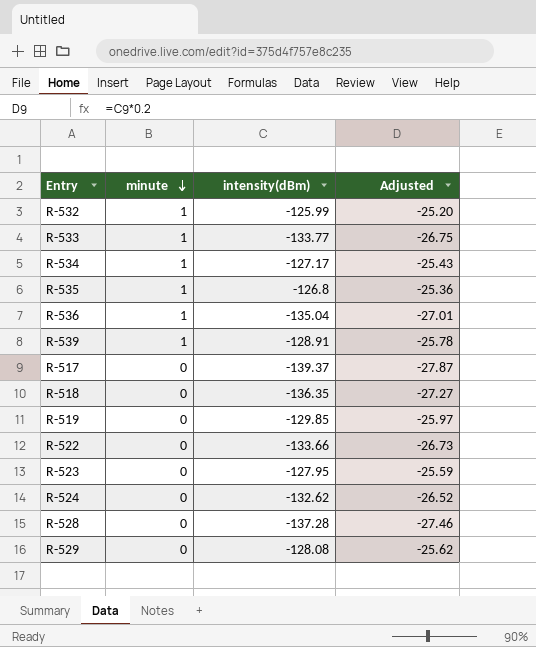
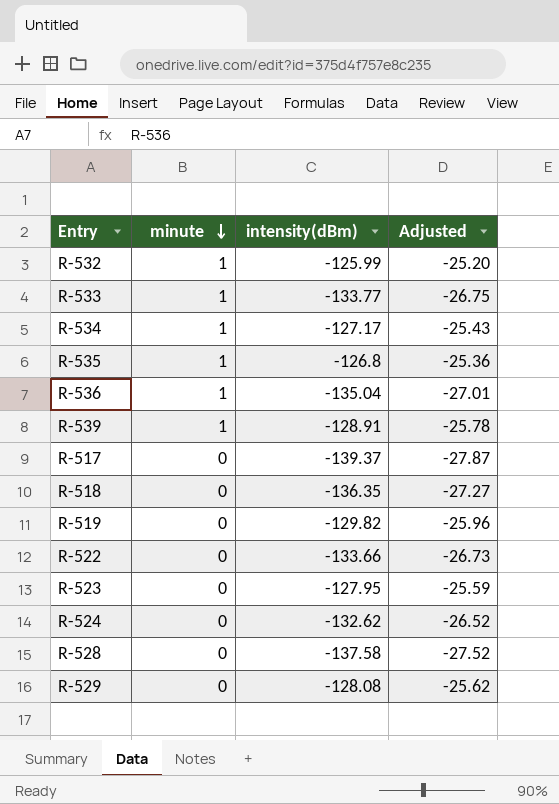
R-519 | intensity(dBm): -129.85 -> -129.82
R-519 | Adjusted: -25.97 -> -25.96
R-528 | intensity(dBm): -137.28 -> -137.58
R-528 | Adjusted: -27.46 -> -27.52

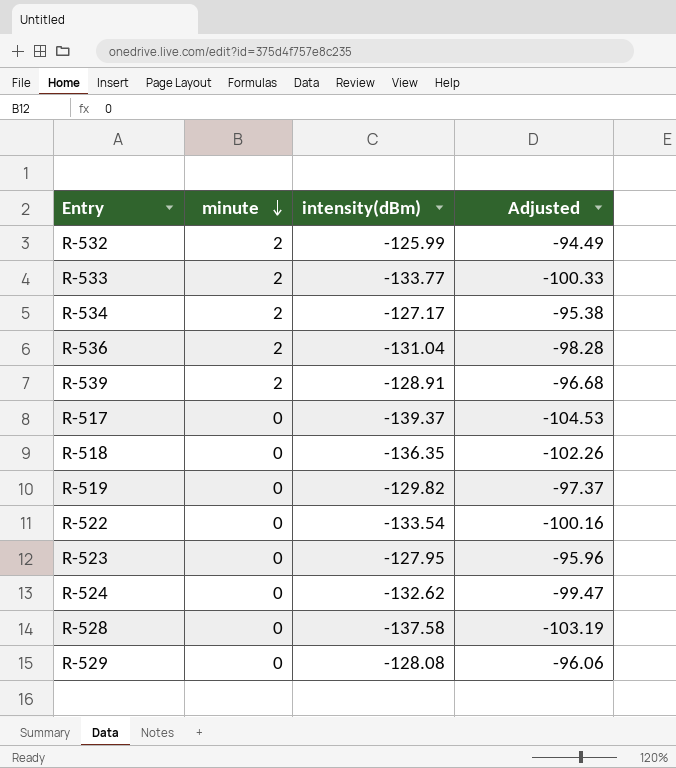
column Adjusted | formula: [intensity(dBm)] * 0.2 -> [intensity(dBm)] * 0.75
row R-535: 1 | -126.8 | -25.36 -> none
R-532 | minute: 1 -> 2
R-533 | minute: 1 -> 2
R-534 | minute: 1 -> 2
R-536 | minute: 1 -> 2
R-536 | intensity(dBm): -135.04 -> -131.04
R-539 | minute: 1 -> 2
R-522 | intensity(dBm): -133.66 -> -133.54

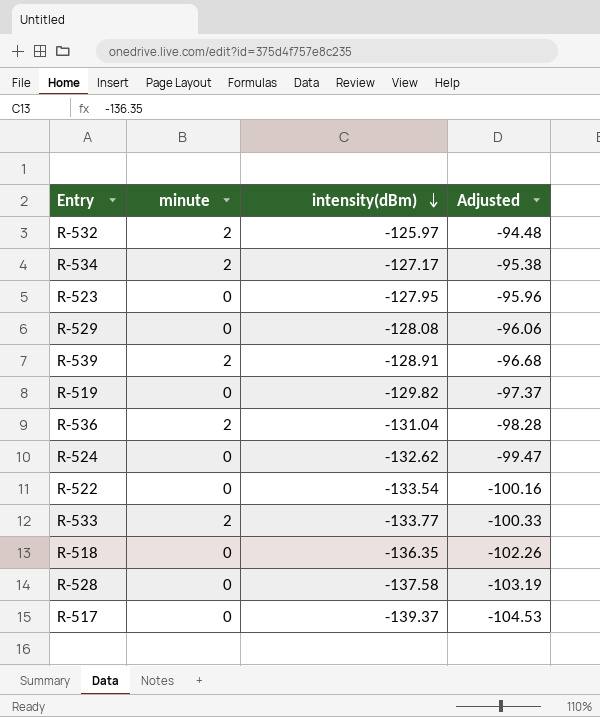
row order: minute descending -> intensity(dBm) descending
R-532 | intensity(dBm): -125.99 -> -125.97
R-532 | Adjusted: -94.49 -> -94.48

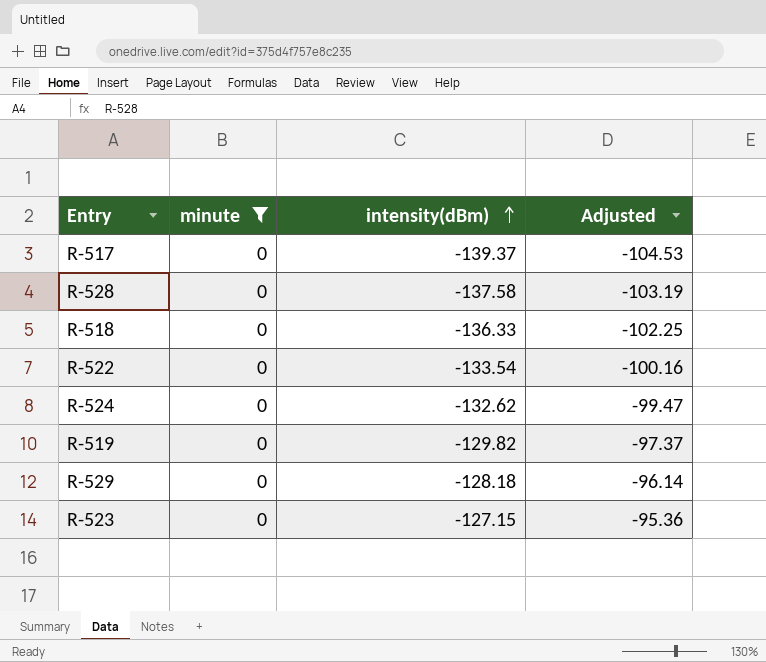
filter: none -> minute = 0
row order: intensity(dBm) descending -> intensity(dBm) ascending
R-518 | intensity(dBm): -136.35 -> -136.33
R-518 | Adjusted: -102.26 -> -102.25
R-529 | intensity(dBm): -128.08 -> -128.18
R-529 | Adjusted: -96.06 -> -96.14
R-523 | intensity(dBm): -127.95 -> -127.15
R-523 | Adjusted: -95.96 -> -95.36

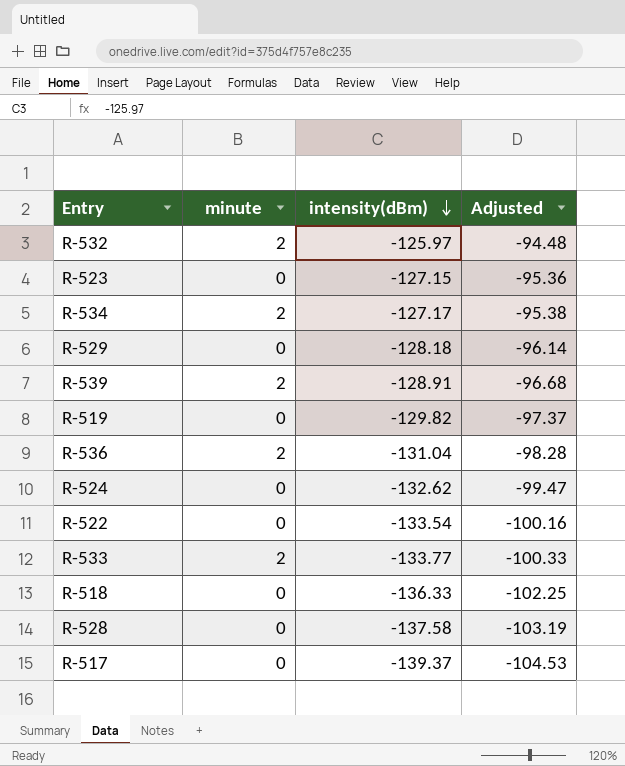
filter: minute = 0 -> none
row order: intensity(dBm) ascending -> intensity(dBm) descending

